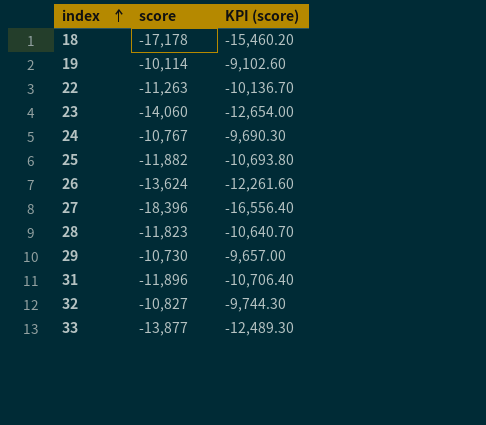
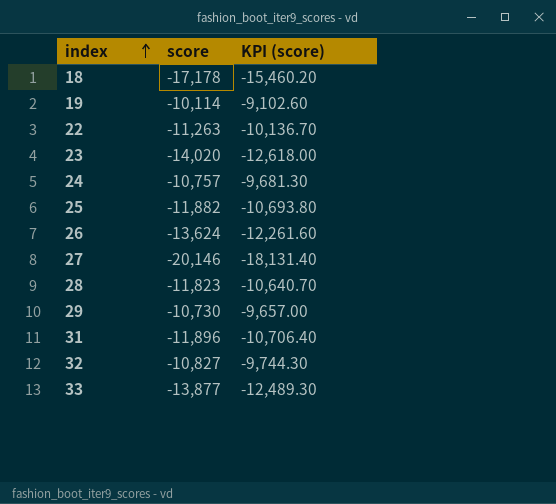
23 | score: -14,060 -> -14,020
23 | KPI (score): -12,654.00 -> -12,618.00
24 | score: -10,767 -> -10,757
24 | KPI (score): -9,690.30 -> -9,681.30
27 | score: -18,396 -> -20,146
27 | KPI (score): -16,556.40 -> -18,131.40

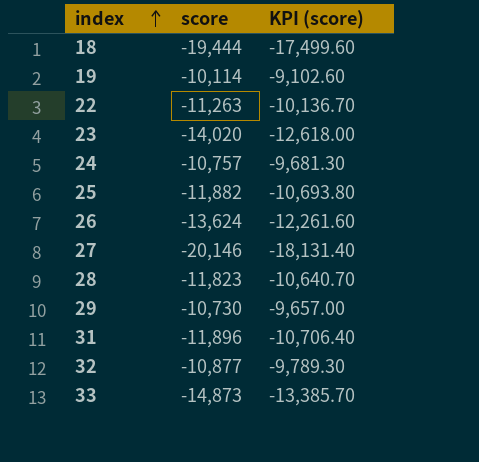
18 | score: -17,178 -> -19,444
18 | KPI (score): -15,460.20 -> -17,499.60
32 | score: -10,827 -> -10,877
32 | KPI (score): -9,744.30 -> -9,789.30
33 | score: -13,877 -> -14,873
33 | KPI (score): -12,489.30 -> -13,385.70

